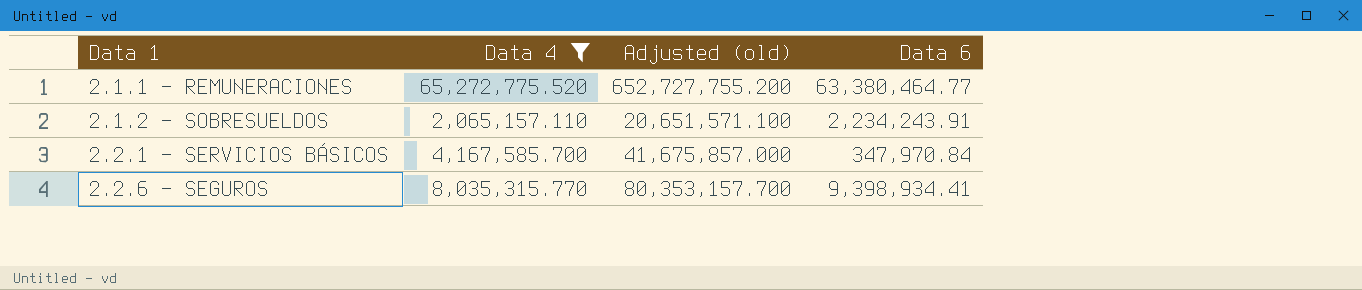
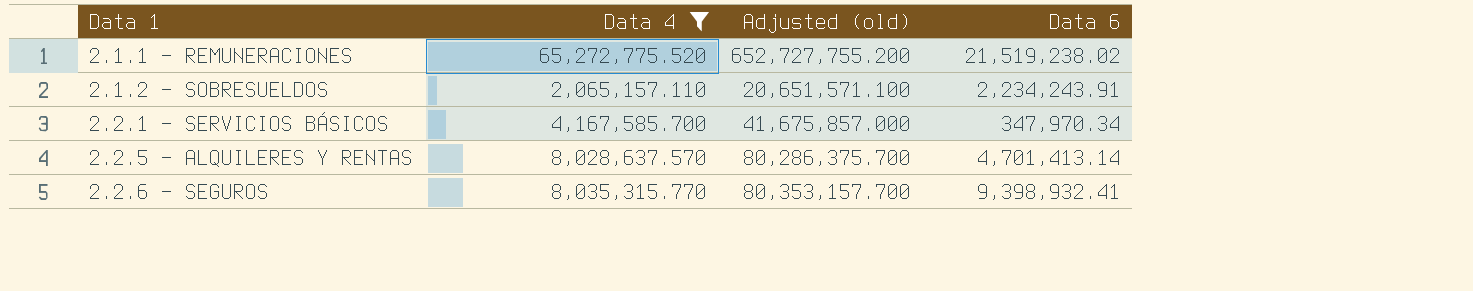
2.1.1 - REMUNERACIONES | Data 6: 63,380,464.77 -> 21,519,238.02
2.2.1 - SERVICIOS BÁSICOS | Data 6: 347,970.84 -> 347,970.34
row 2.2.5 - ALQUILERES Y RENTAS: none -> 8,028,637.570 | 80,286,375.700 | 4,701,413.14
2.2.6 - SEGUROS | Data 6: 9,398,934.41 -> 9,398,932.41

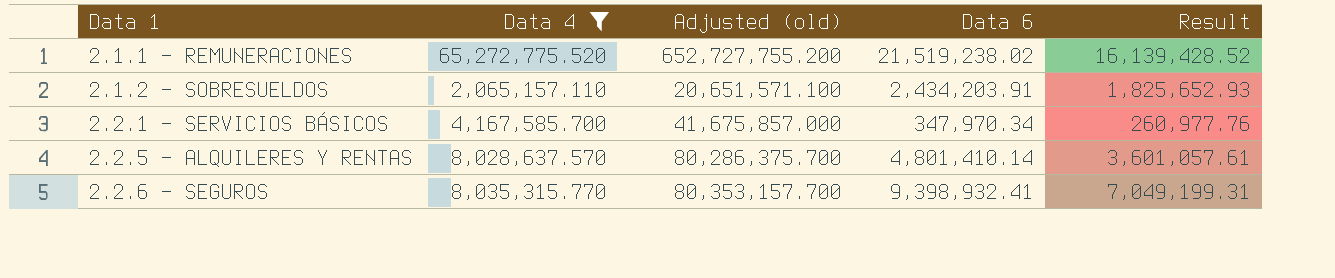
column Result | formula: none -> [Data 6] * 0.75
2.1.2 - SOBRESUELDOS | Data 6: 2,234,243.91 -> 2,434,203.91
2.2.5 - ALQUILERES Y RENTAS | Data 6: 4,701,413.14 -> 4,801,410.14

